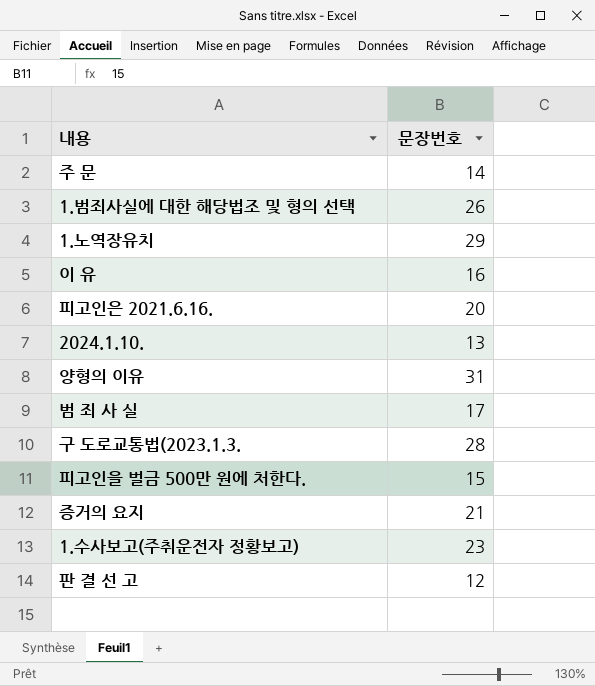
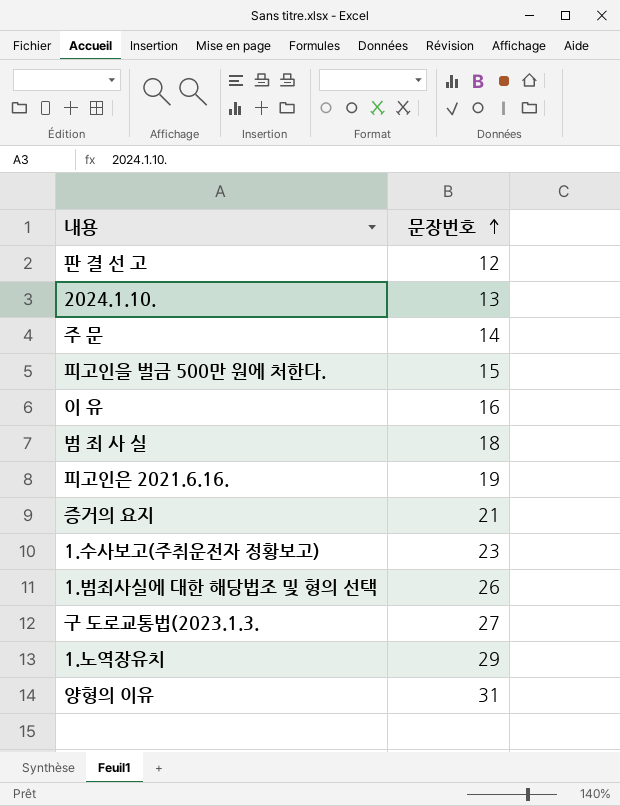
row order: none -> 문장번호 ascending
범 죄 사 실 | 문장번호: 17 -> 18
피고인은 2021.6.16. | 문장번호: 20 -> 19
구 도로교통법(2023.1.3. | 문장번호: 28 -> 27

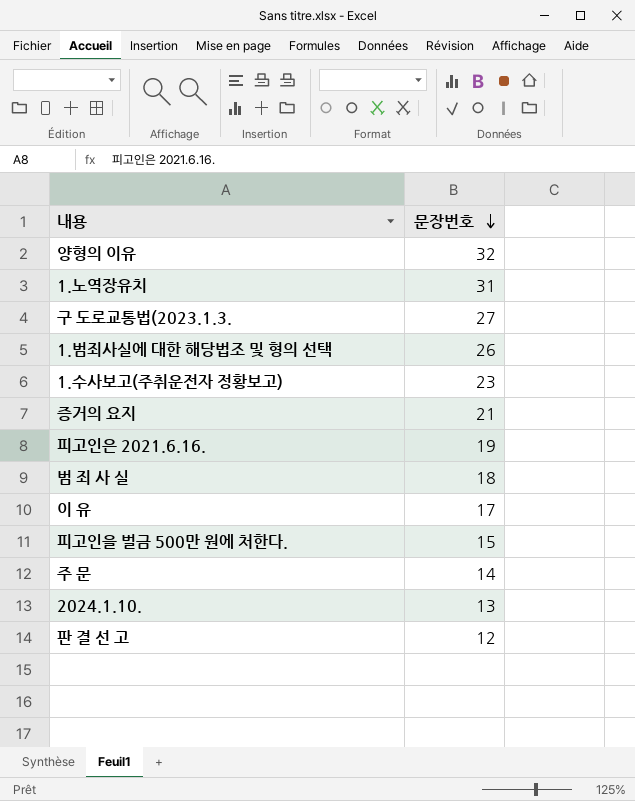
row order: 문장번호 ascending -> 문장번호 descending
양형의 이유 | 문장번호: 31 -> 32
1.노역장유치 | 문장번호: 29 -> 31
이 유 | 문장번호: 16 -> 17

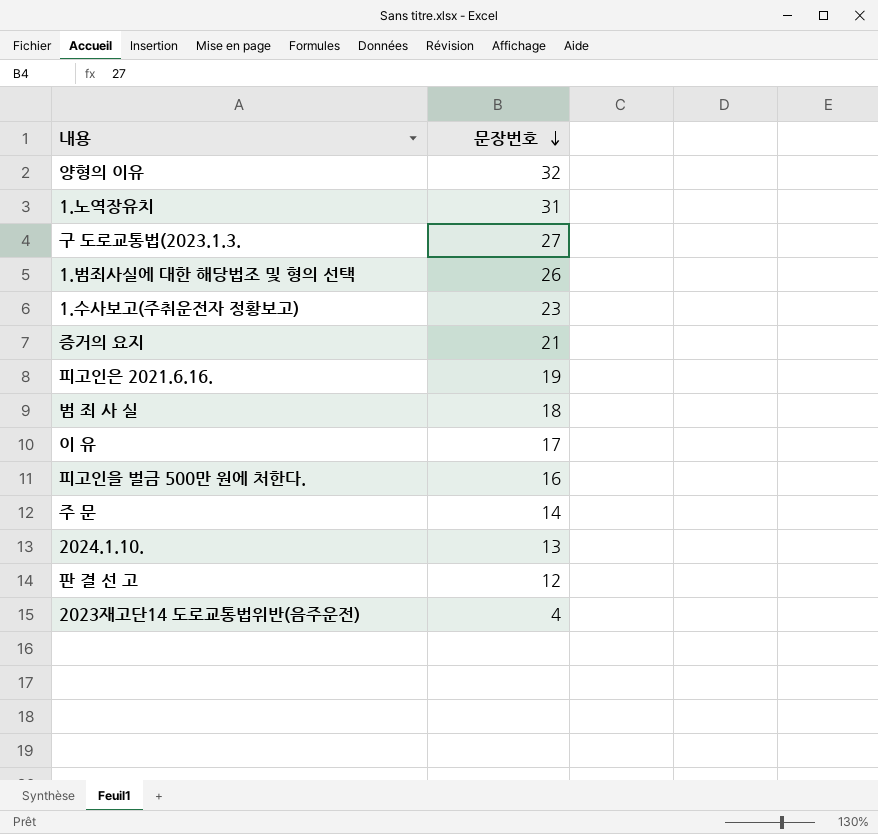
피고인을 벌금 500만 원에 처한다. | 문장번호: 15 -> 16
row 2023재고단14 도로교통법위반(음주운전): none -> 4

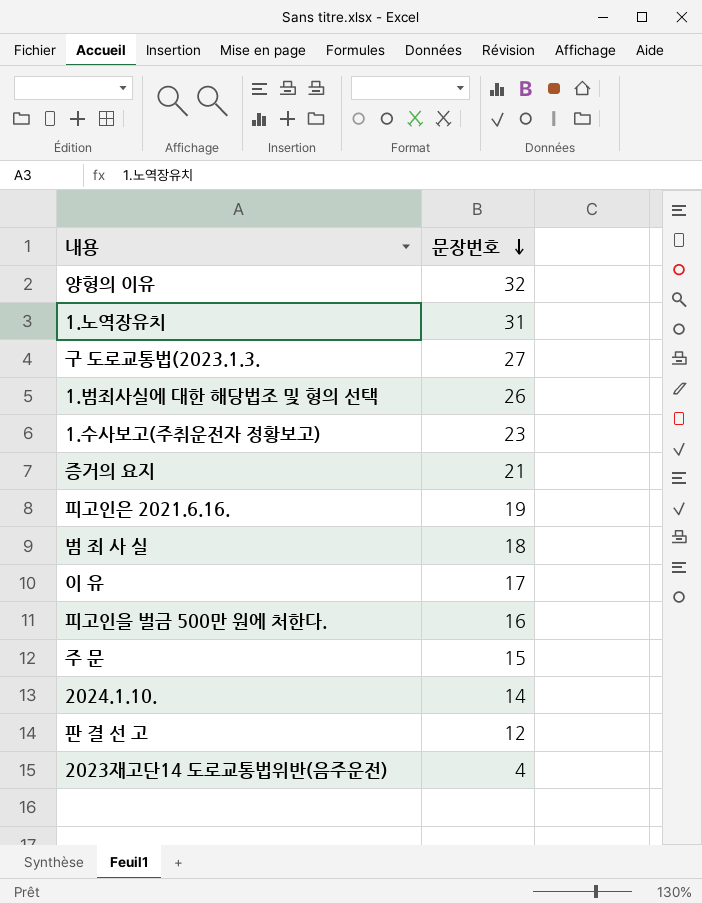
주 문 | 문장번호: 14 -> 15
2024.1.10. | 문장번호: 13 -> 14

